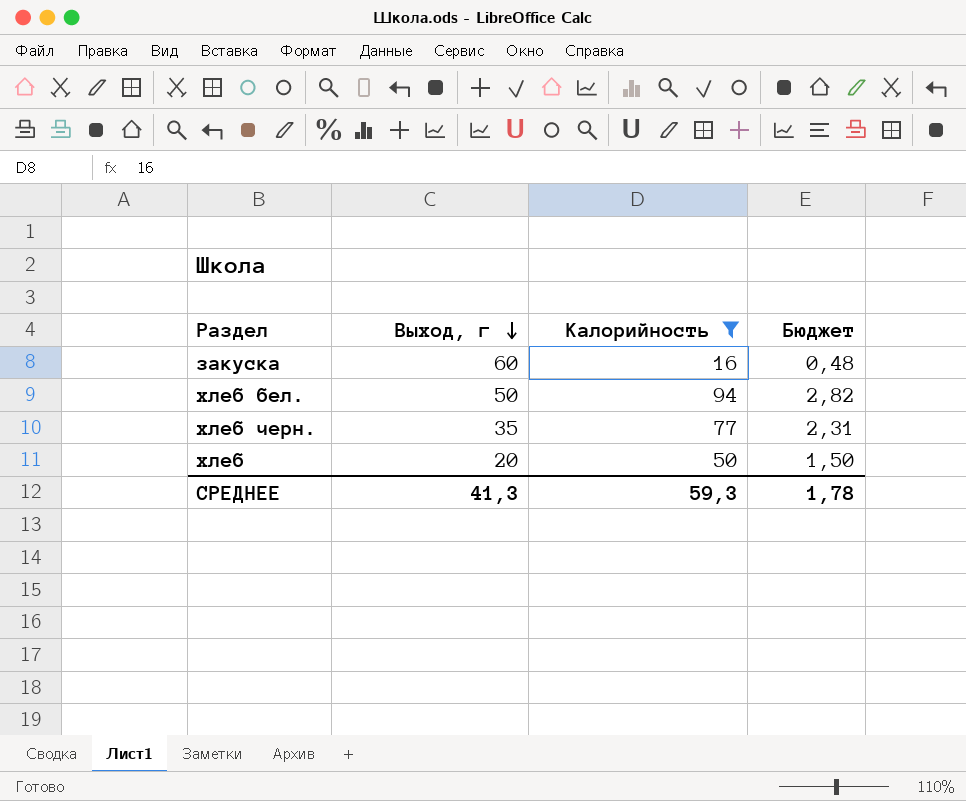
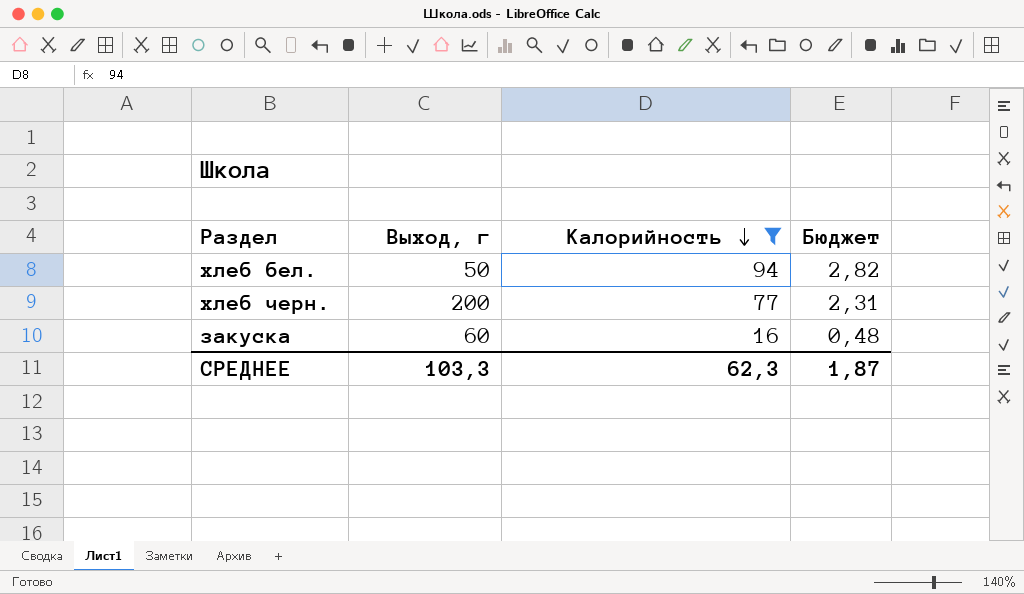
row order: Выход, г descending -> Калорийность descending
row хлеб: 20 | 50 | 1,50 -> none
хлеб черн. | Выход, г: 35 -> 200
СРЕДНЕЕ | Выход, г: 41,3 -> 103,3
СРЕДНЕЕ | Калорийность: 59,3 -> 62,3
СРЕДНЕЕ | Бюджет: 1,78 -> 1,87

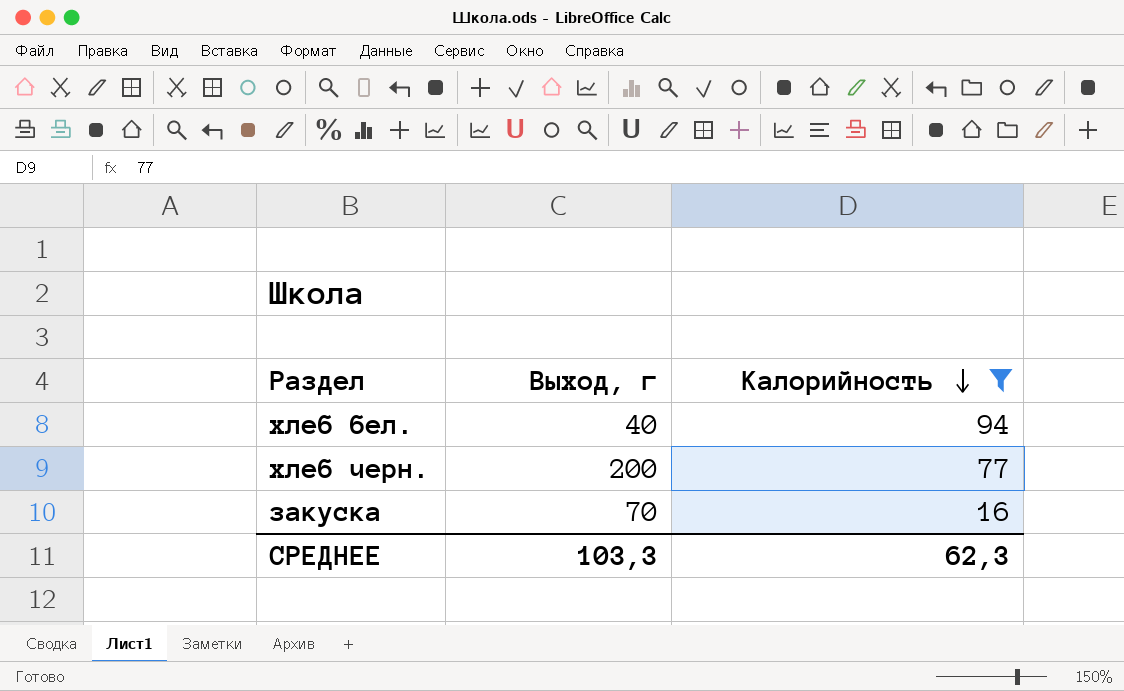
column Бюджет | formula: [Калорийность] * 0,03 -> none
хлеб бел. | Выход, г: 50 -> 40
закуска | Выход, г: 60 -> 70

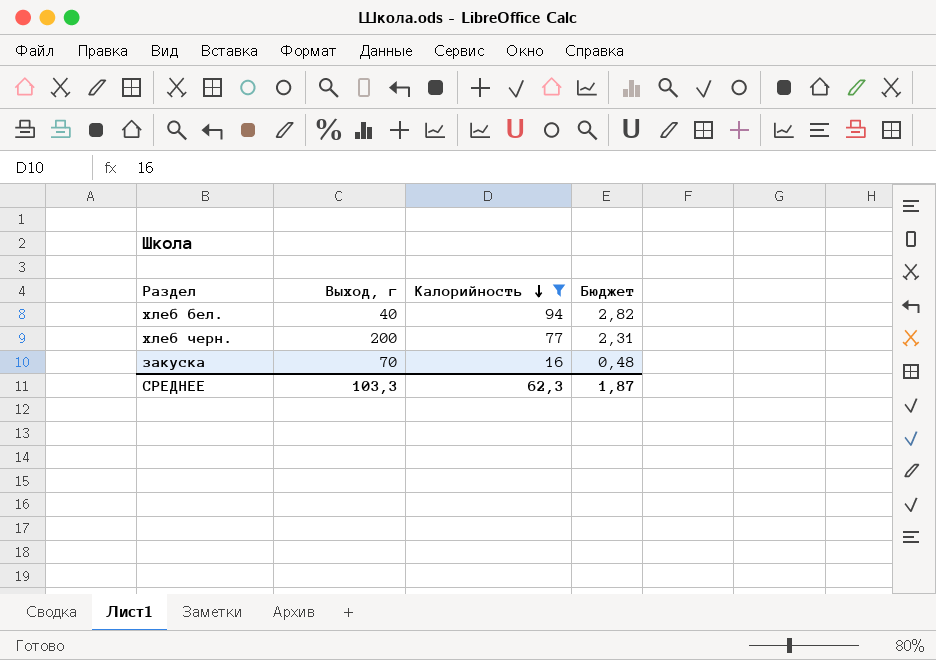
column Бюджет | formula: none -> [Калорийность] * 0,03

